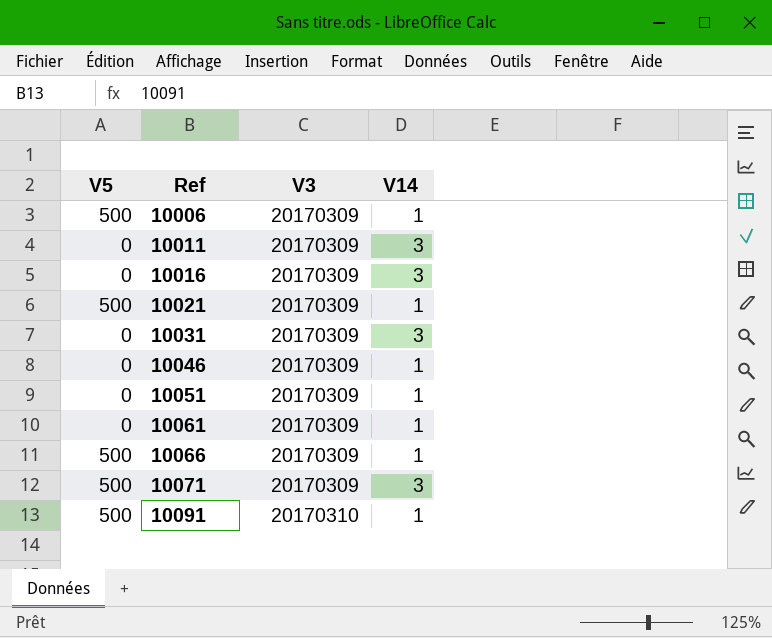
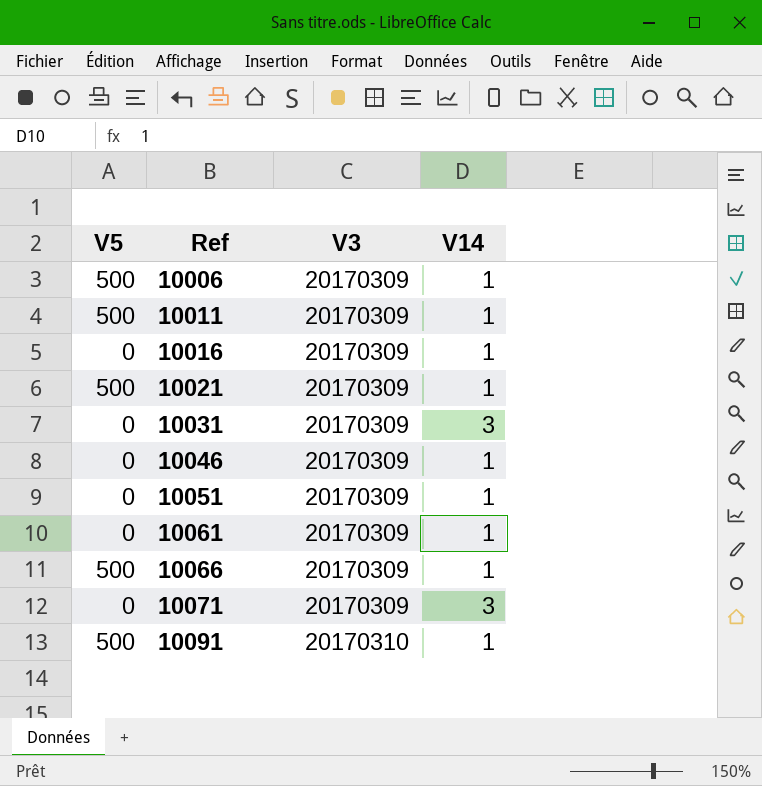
10011 | V5: 0 -> 500
10011 | V14: 3 -> 1
10016 | V14: 3 -> 1
10071 | V5: 500 -> 0

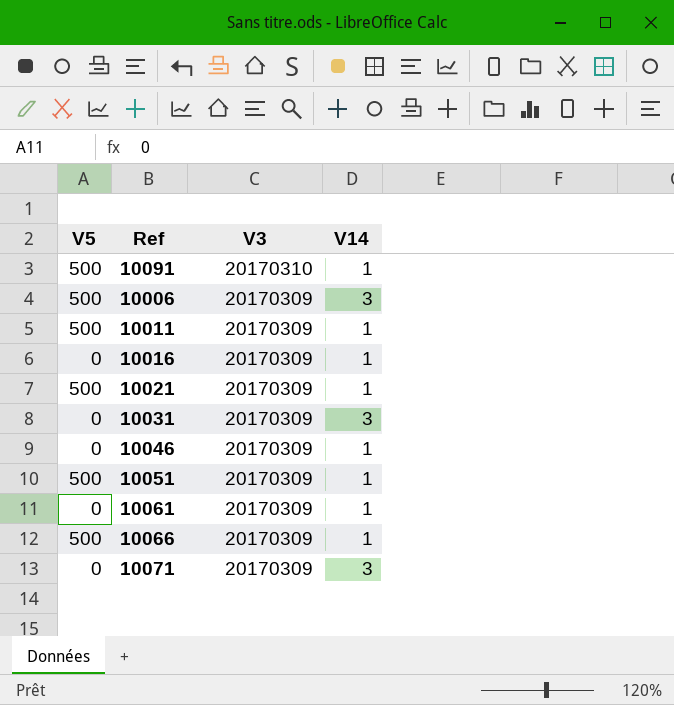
row order: Ref ascending -> V3 descending
10006 | V14: 1 -> 3
10051 | V5: 0 -> 500

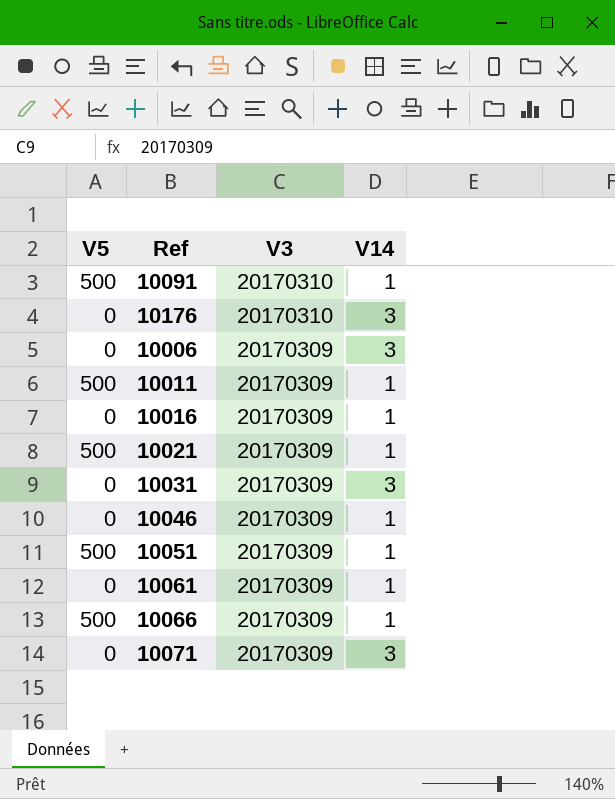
row 10176: none -> 0 | 20170310 | 3
10006 | V5: 500 -> 0

